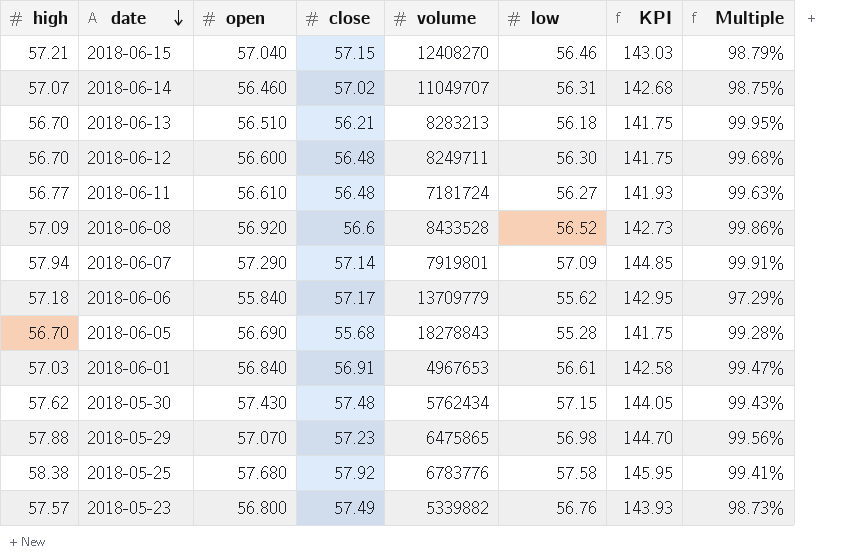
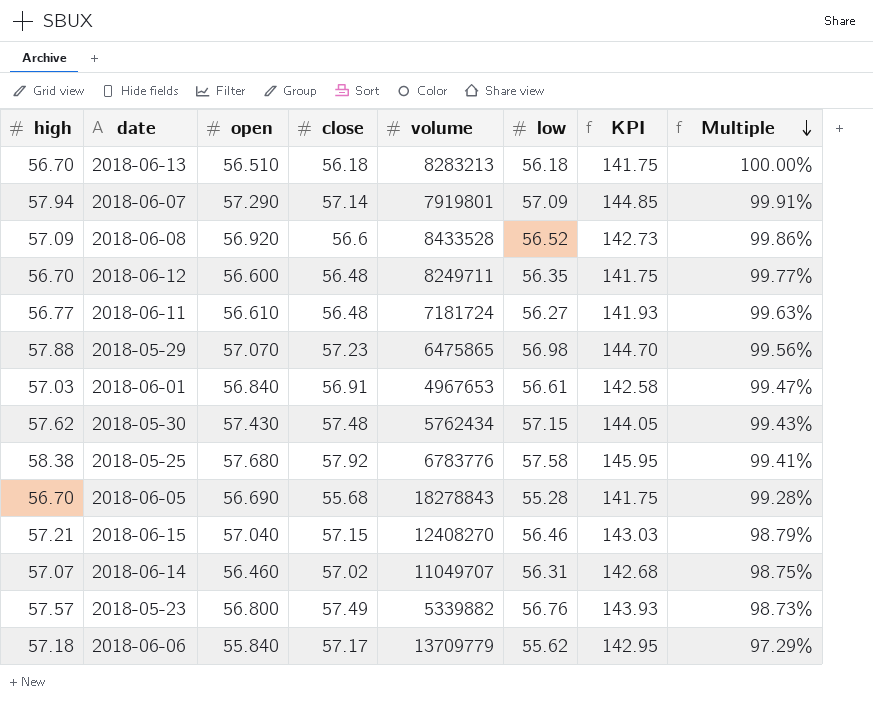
row order: date descending -> Multiple descending
2018-06-13 | close: 56.21 -> 56.18
2018-06-13 | Multiple: 99.95% -> 100.00%
2018-06-12 | low: 56.30 -> 56.35
2018-06-12 | Multiple: 99.68% -> 99.77%

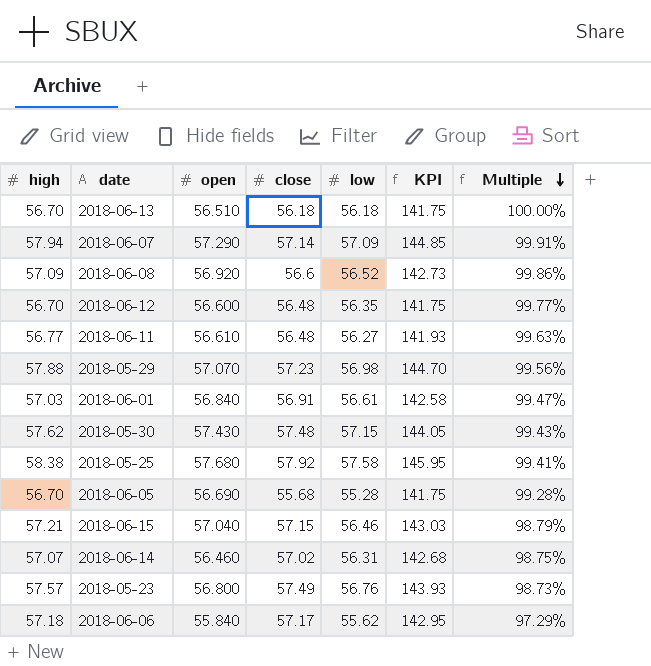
column volume | position: 5 -> none

